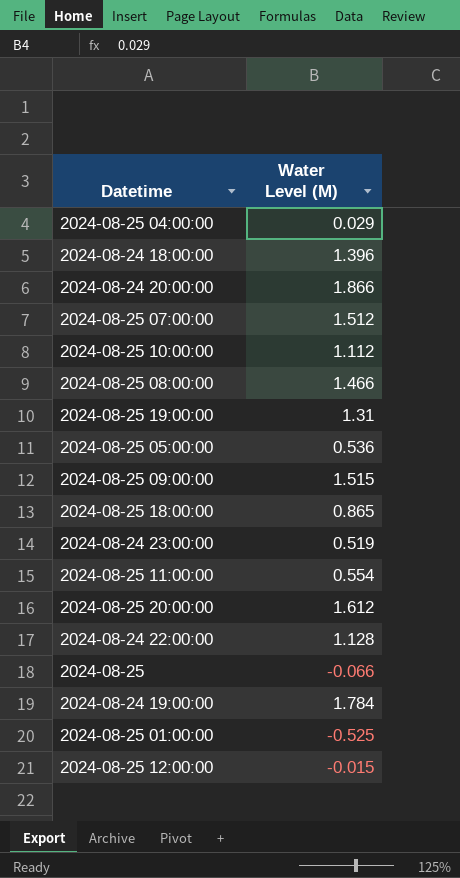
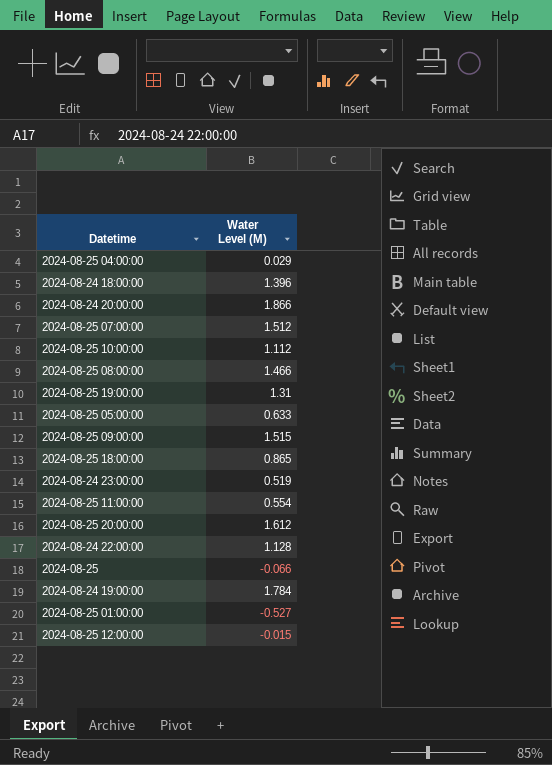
2024-08-25 05:00:00 | Water Level (M): 0.536 -> 0.633
2024-08-25 01:00:00 | Water Level (M): -0.525 -> -0.527

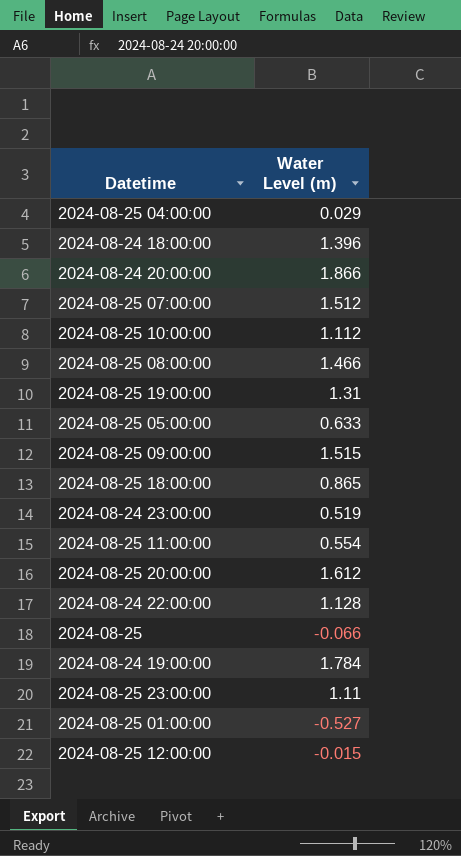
column name: Water Level (M) -> Water Level (m)
row 2024-08-25 23:00:00: none -> 1.11

